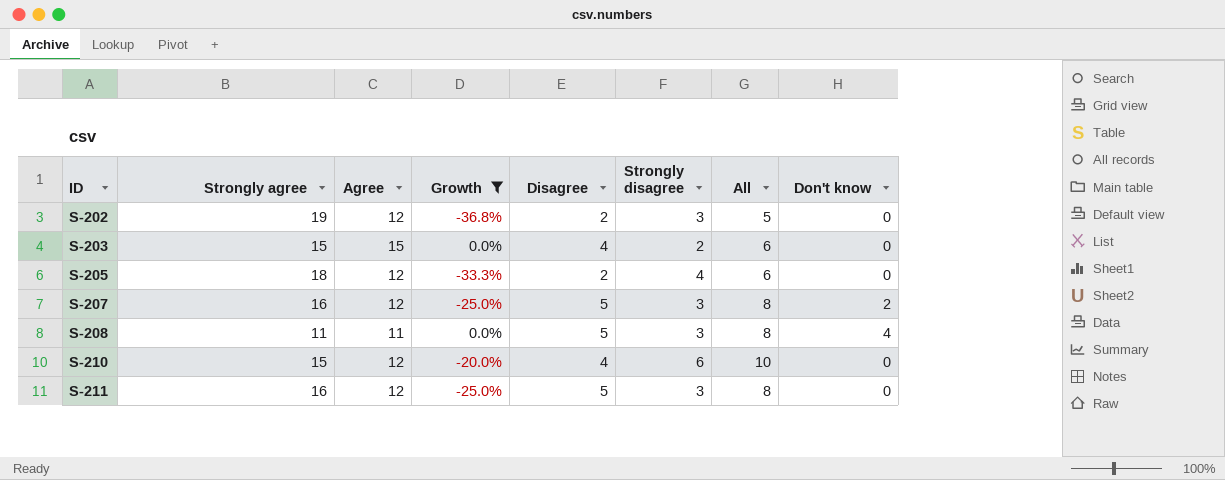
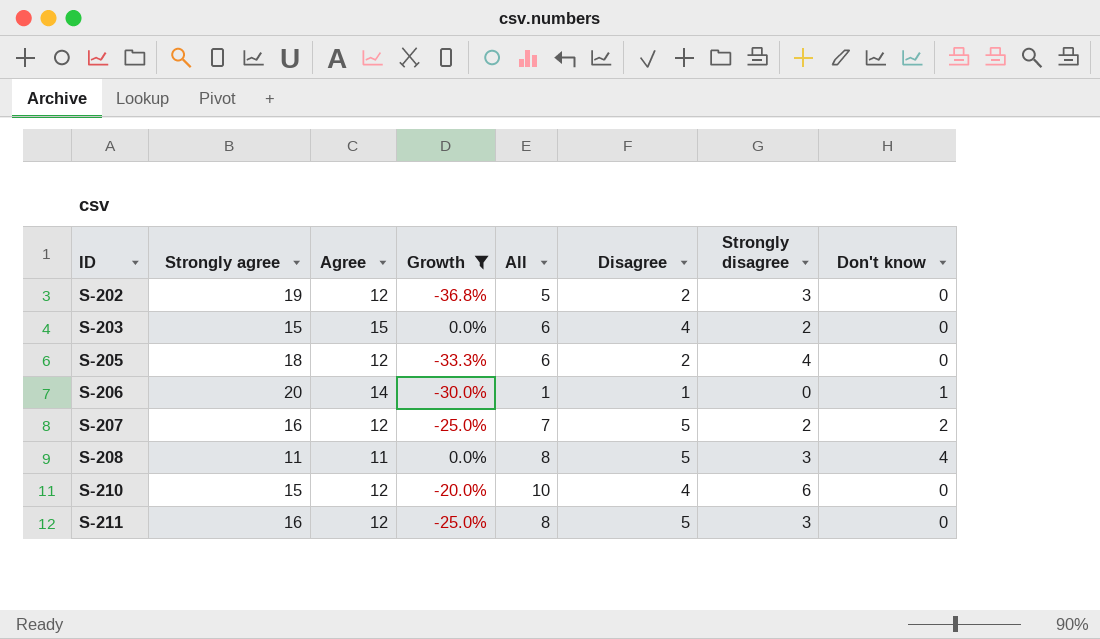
column All | position: 7 -> 5
row S-206: none -> 20 | 14 | -30.0% | 1 | 1 | 0 | 1
S-207 | All: 8 -> 7
S-207 | Strongly disagree: 3 -> 2

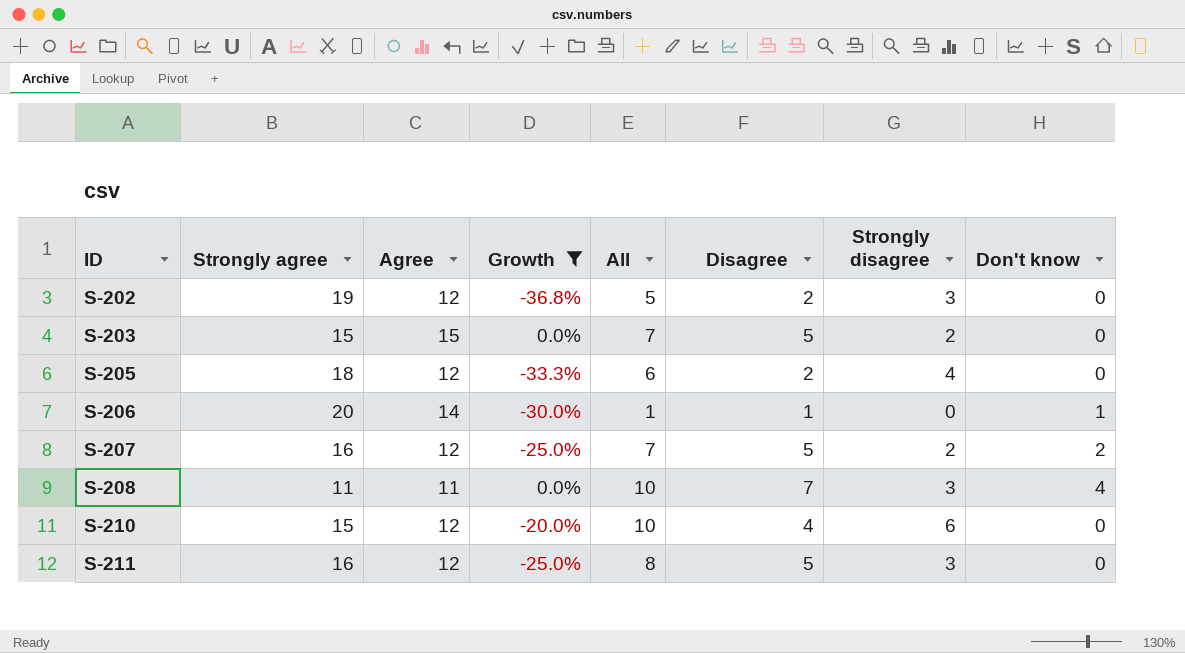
S-203 | All: 6 -> 7
S-203 | Disagree: 4 -> 5
S-208 | All: 8 -> 10
S-208 | Disagree: 5 -> 7

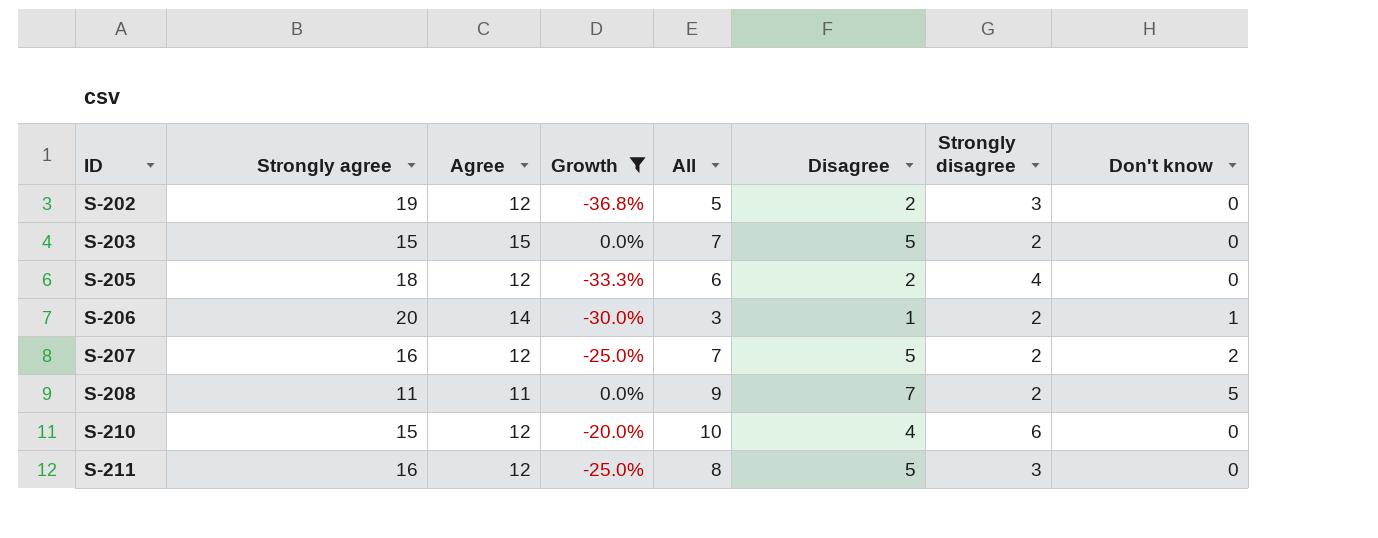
S-206 | All: 1 -> 3
S-206 | Strongly disagree: 0 -> 2
S-208 | All: 10 -> 9
S-208 | Strongly disagree: 3 -> 2
S-208 | Don't know: 4 -> 5

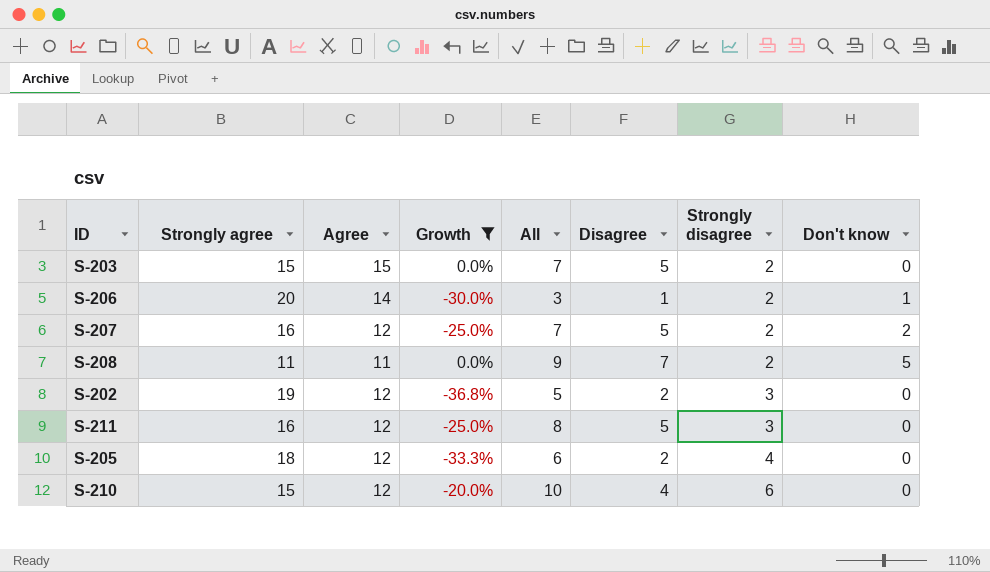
row order: ID ascending -> Strongly disagree ascending

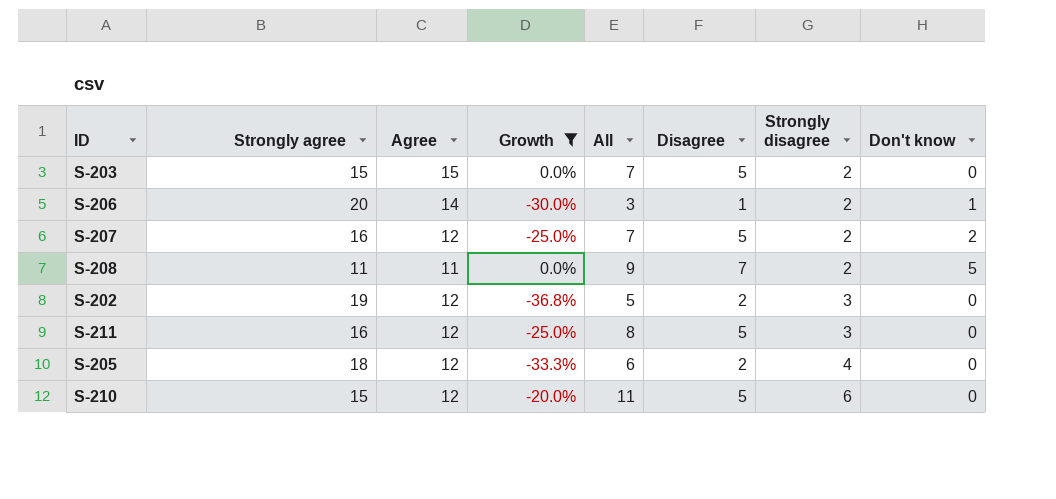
S-210 | All: 10 -> 11
S-210 | Disagree: 4 -> 5

